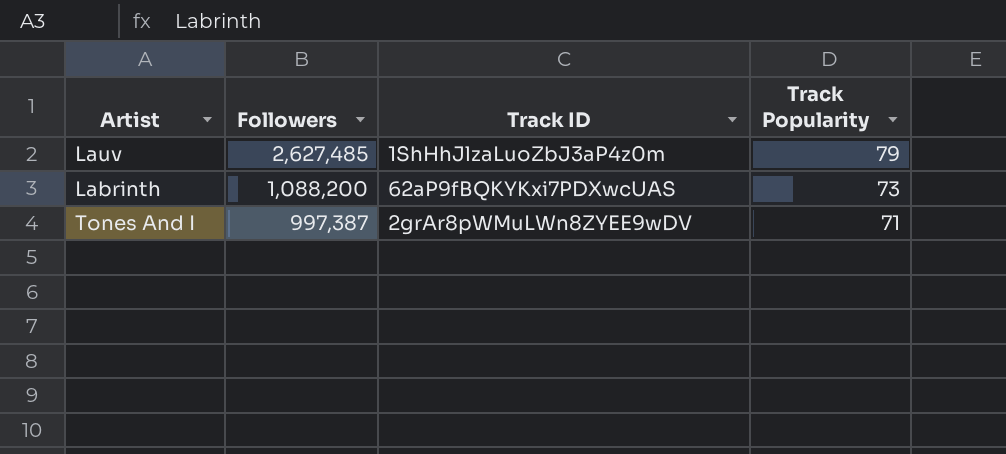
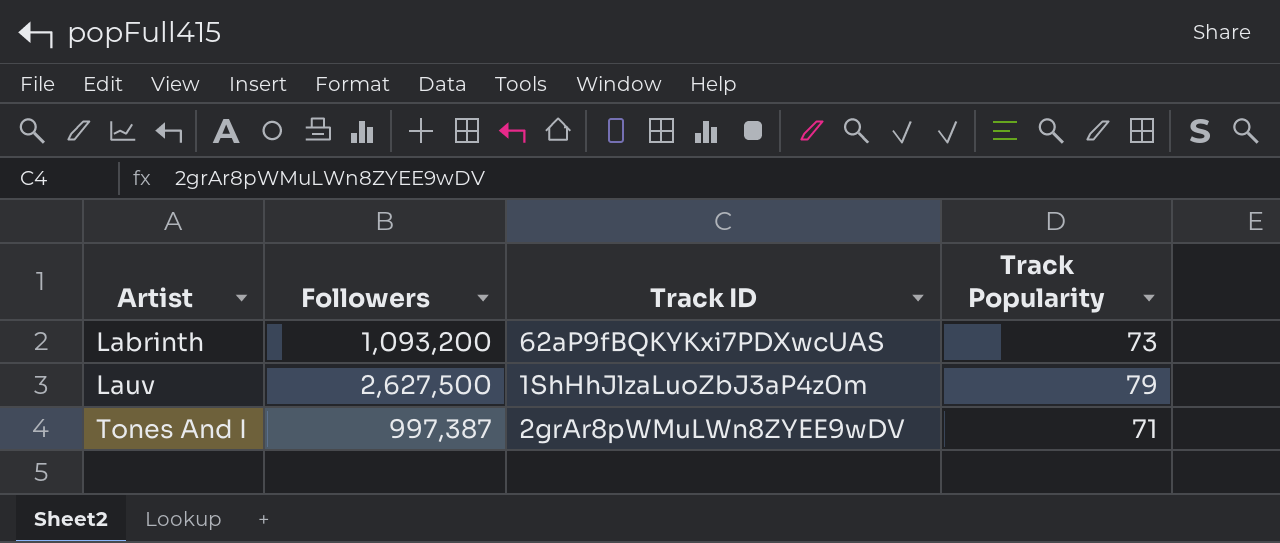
row order: Followers descending -> Artist ascending
Labrinth | Followers: 1,088,200 -> 1,093,200
Lauv | Followers: 2,627,485 -> 2,627,500

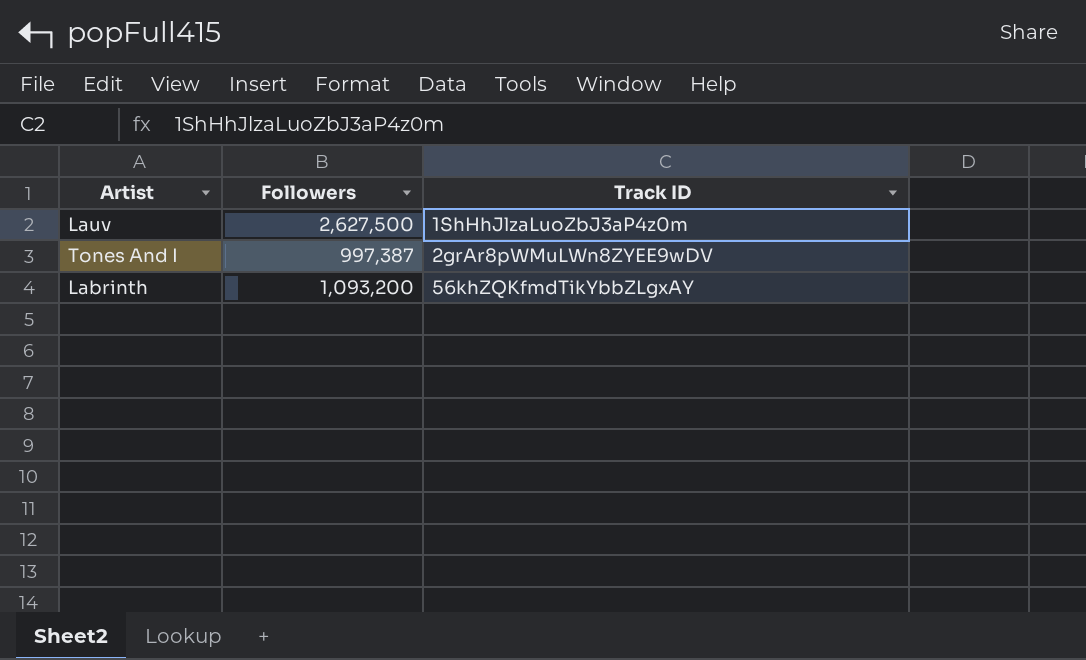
row order: Artist ascending -> Track ID ascending
column Track Popularity | position: 4 -> none
Labrinth | Track ID: 62aP9fBQKYKxi7PDXwcUAS -> 56khZQKfmdTikYbbZLgxAY

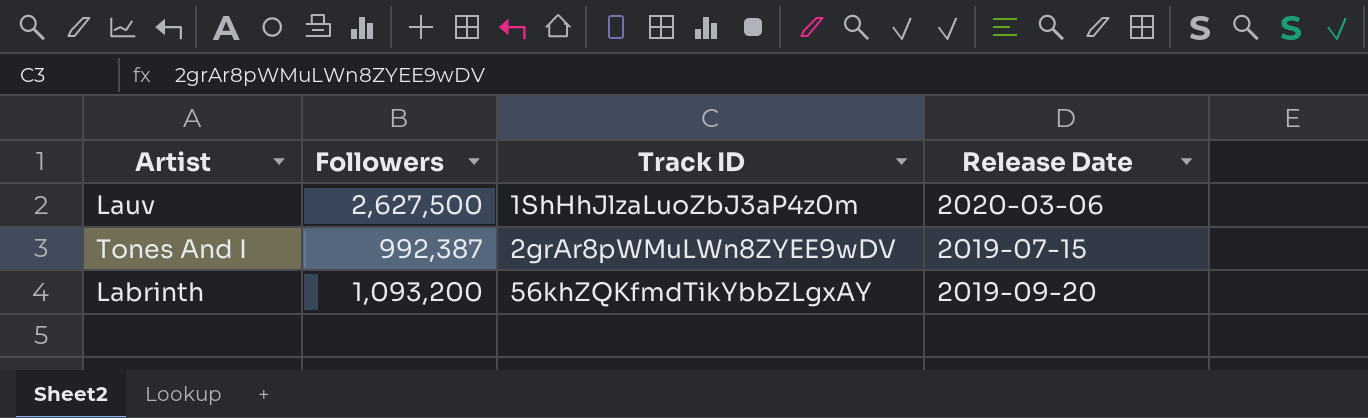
column Release Date | position: none -> 4
Tones And I | Followers: 997,387 -> 992,387

